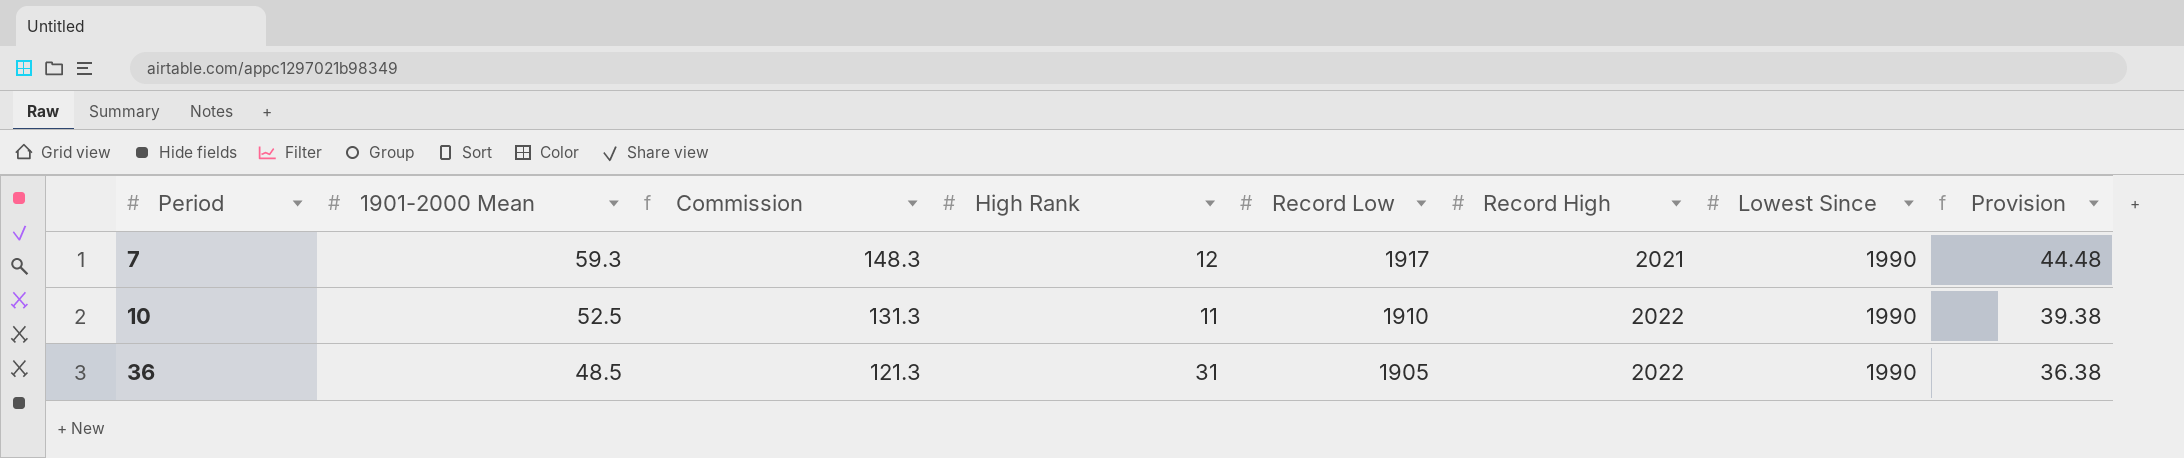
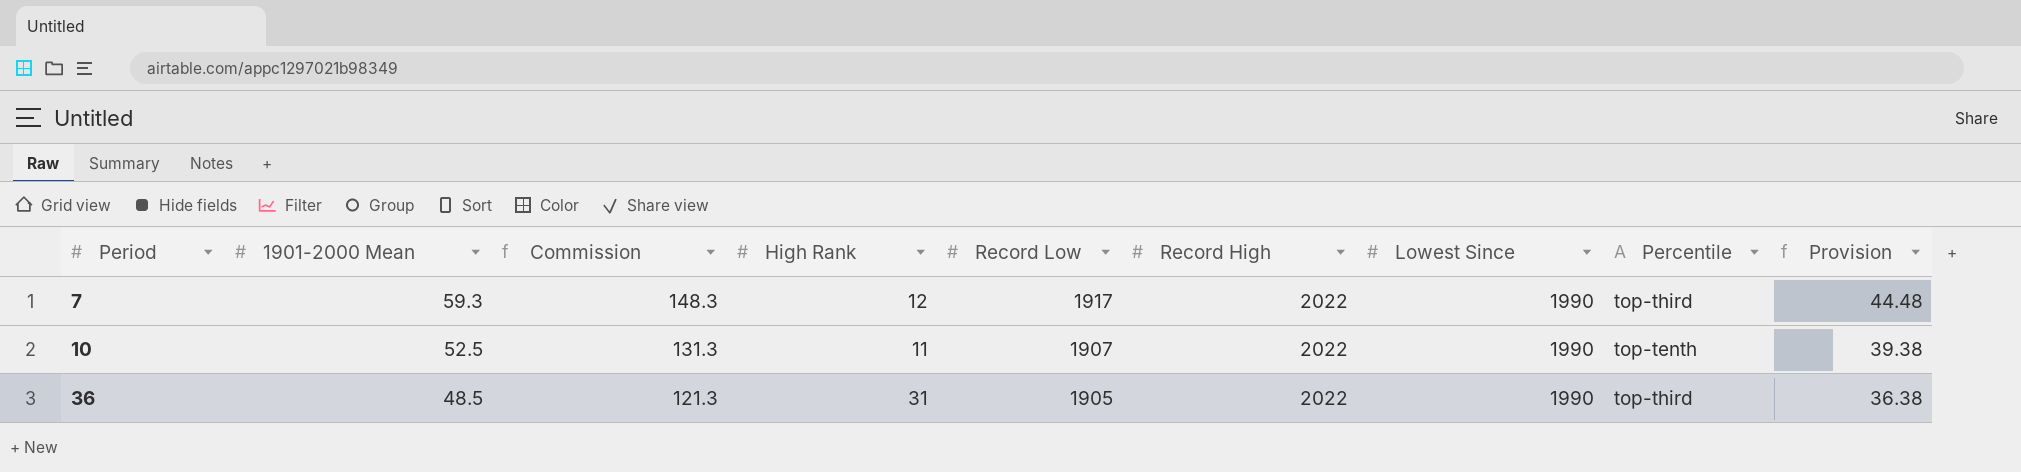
column Percentile | position: none -> 8
7 | Record High: 2021 -> 2022
10 | Record Low: 1910 -> 1907

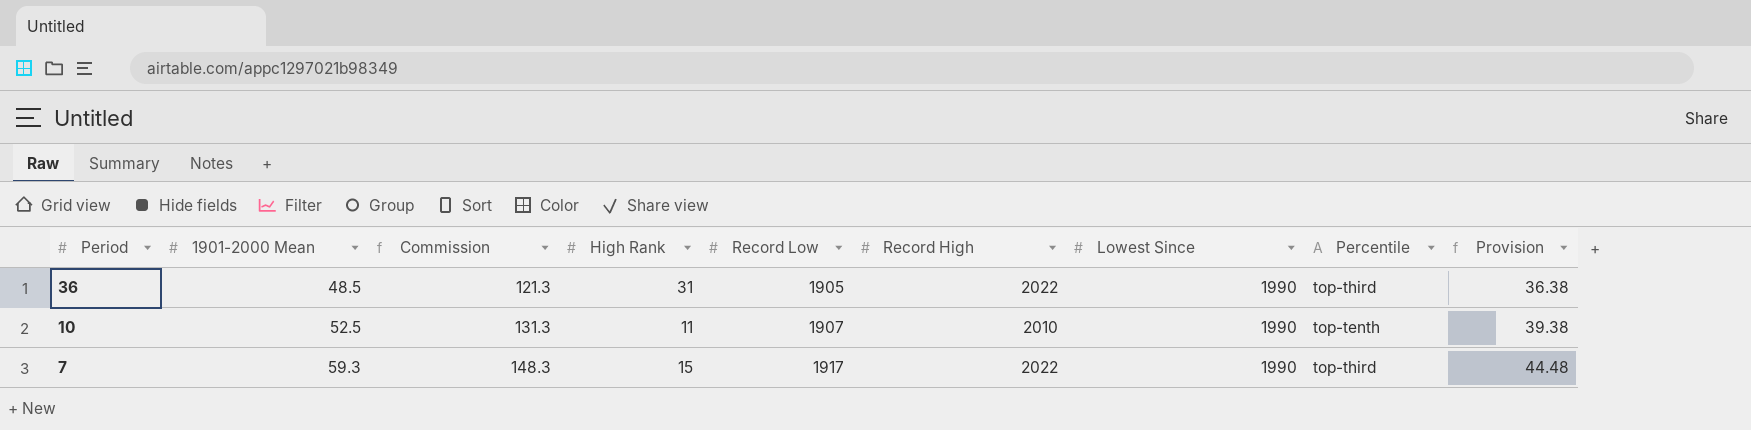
row order: Period ascending -> Period descending
10 | Record High: 2022 -> 2010
7 | High Rank: 12 -> 15

